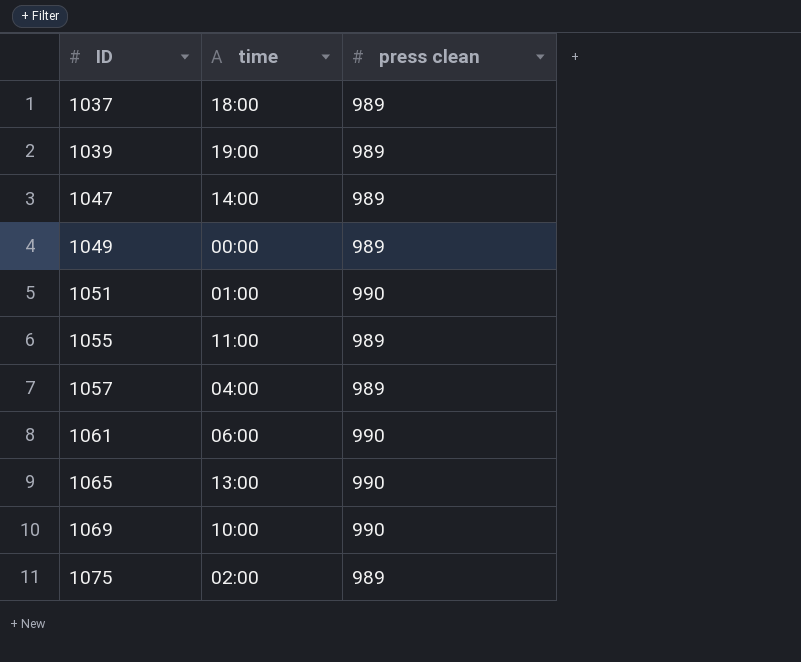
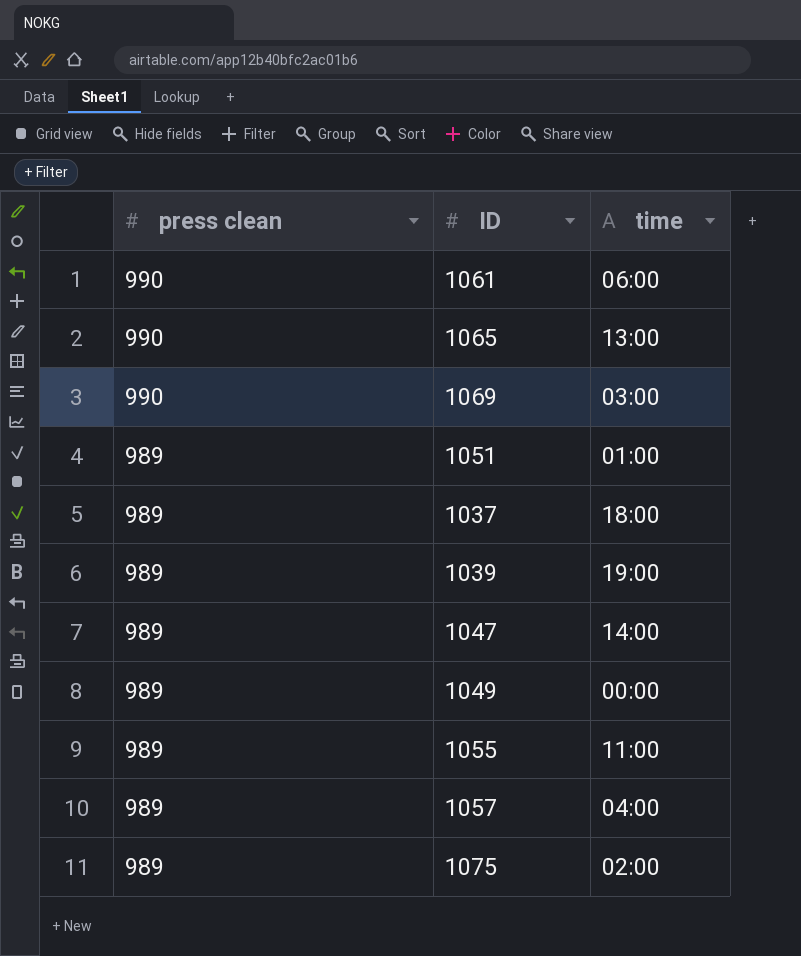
row order: ID ascending -> press clean descending
column press clean | position: 3 -> 1
1069 | time: 10:00 -> 03:00
1051 | press clean: 990 -> 989

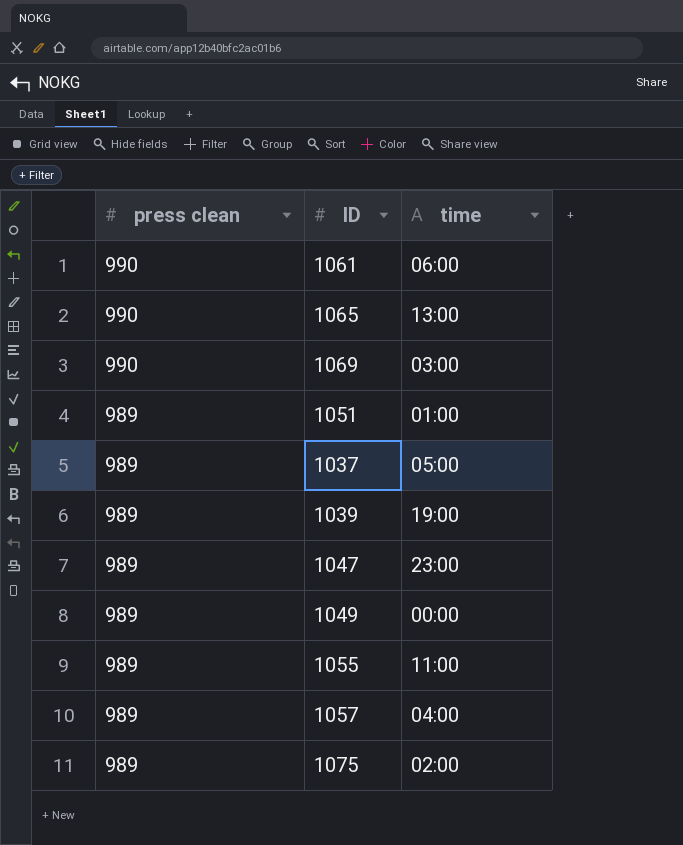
1037 | time: 18:00 -> 05:00
1047 | time: 14:00 -> 23:00

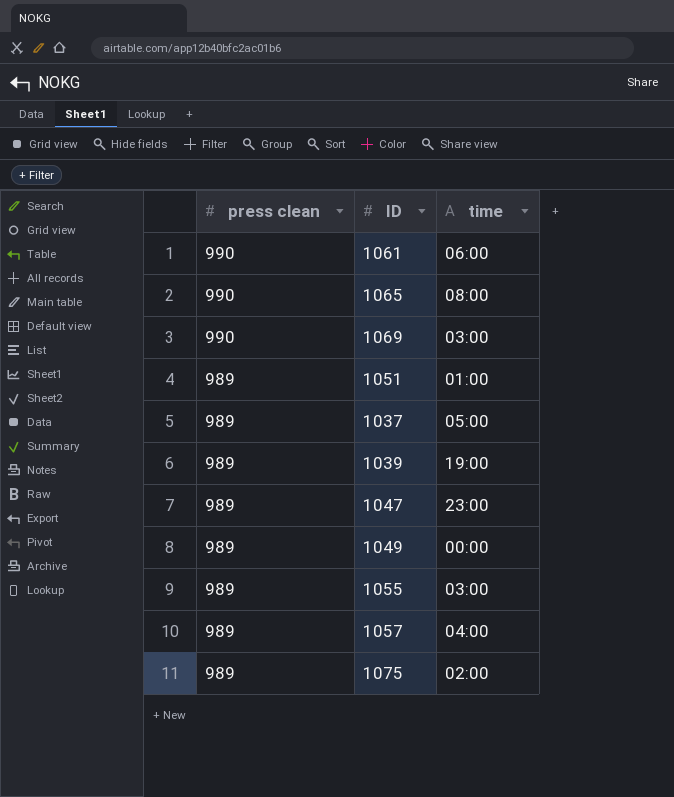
1065 | time: 13:00 -> 08:00
1055 | time: 11:00 -> 03:00

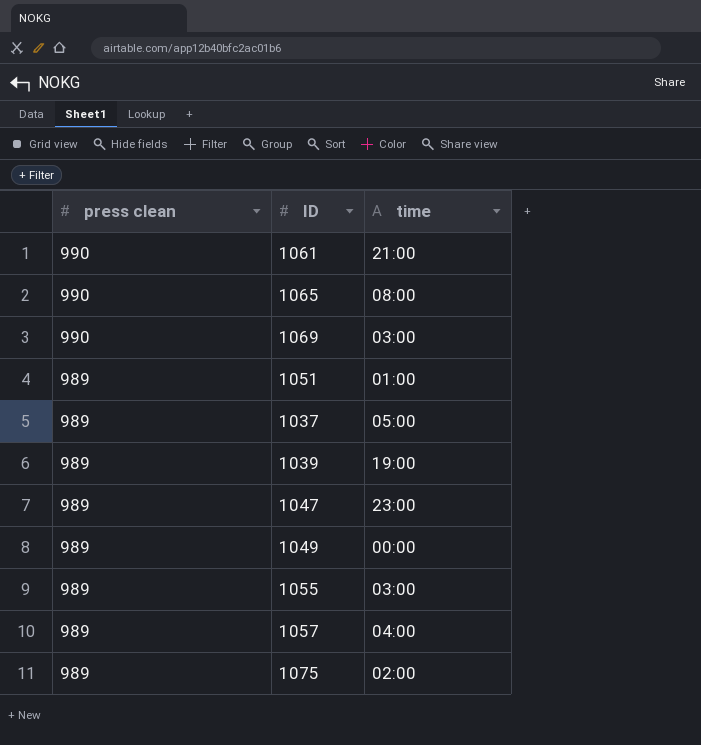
1061 | time: 06:00 -> 21:00

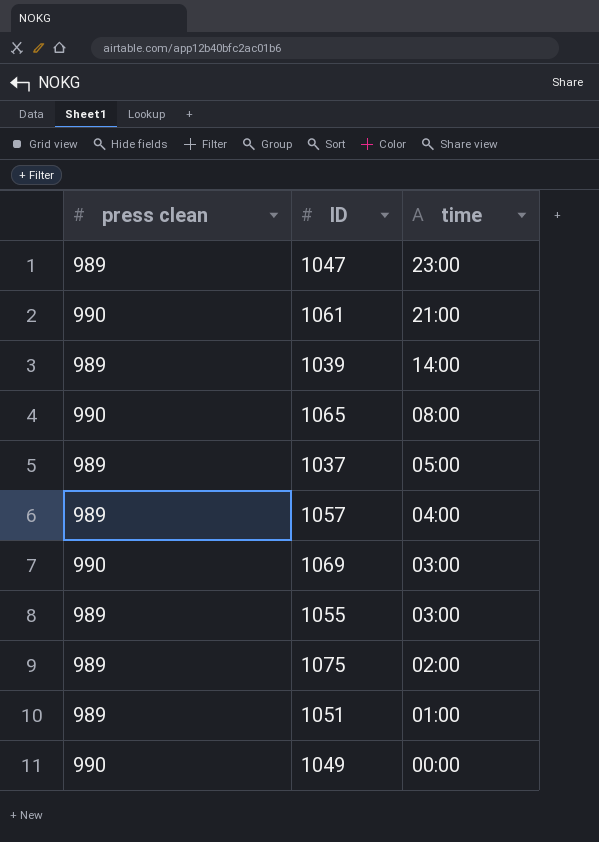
row order: press clean descending -> time descending
1039 | time: 19:00 -> 14:00
1049 | press clean: 989 -> 990

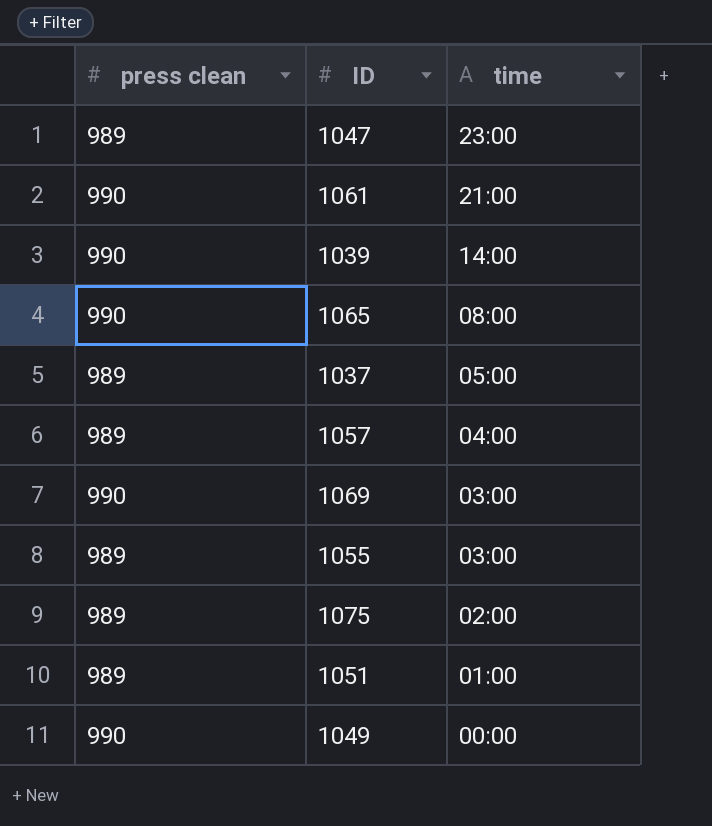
1039 | press clean: 989 -> 990

